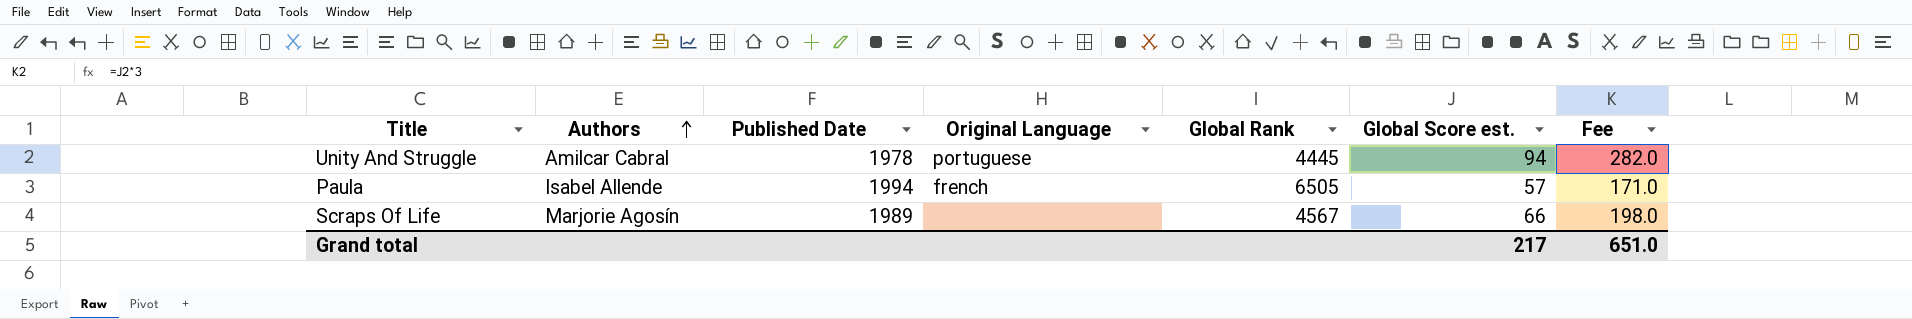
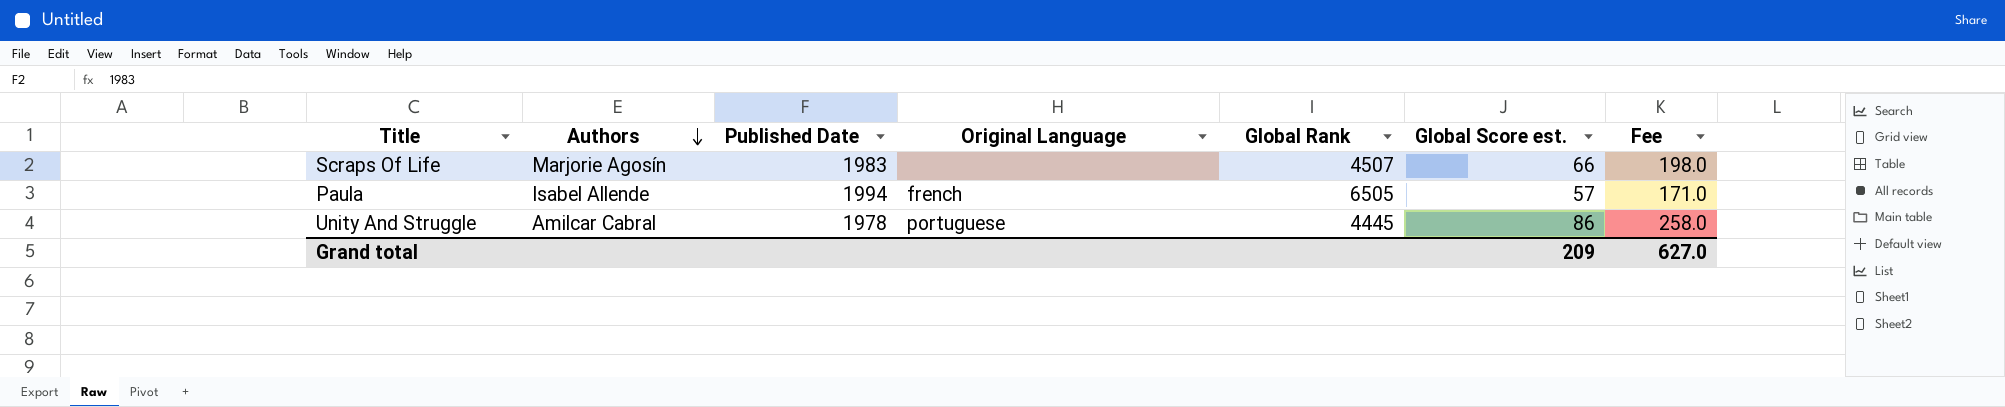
row order: Authors ascending -> Authors descending
Scraps Of Life | Published Date: 1989 -> 1983
Scraps Of Life | Global Rank: 4567 -> 4507
Unity And Struggle | Global Score est.: 94 -> 86
Unity And Struggle | Fee: 282.0 -> 258.0
Grand total | Global Score est.: 217 -> 209
Grand total | Fee: 651.0 -> 627.0

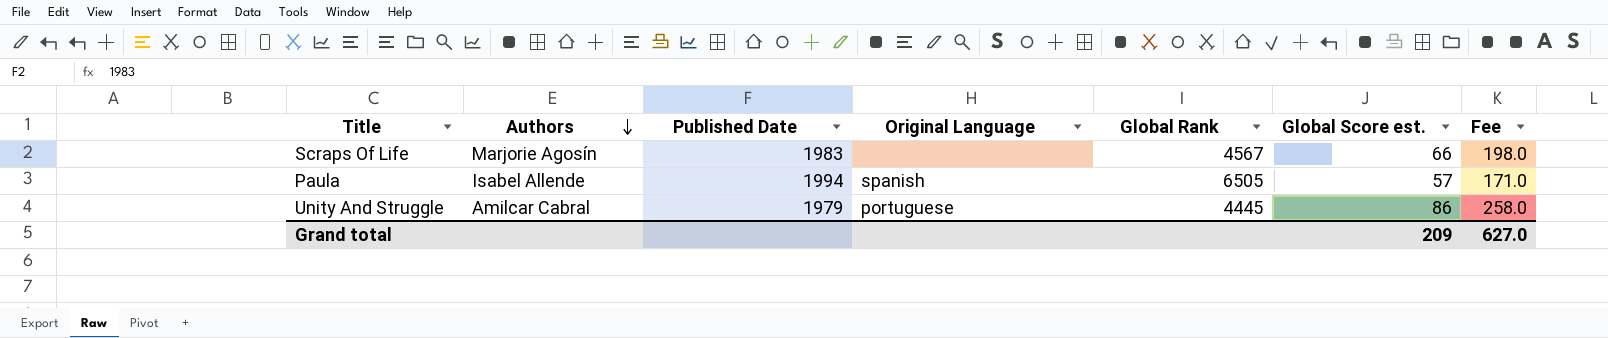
Scraps Of Life | Global Rank: 4507 -> 4567
Paula | Original Language: french -> spanish
Unity And Struggle | Published Date: 1978 -> 1979

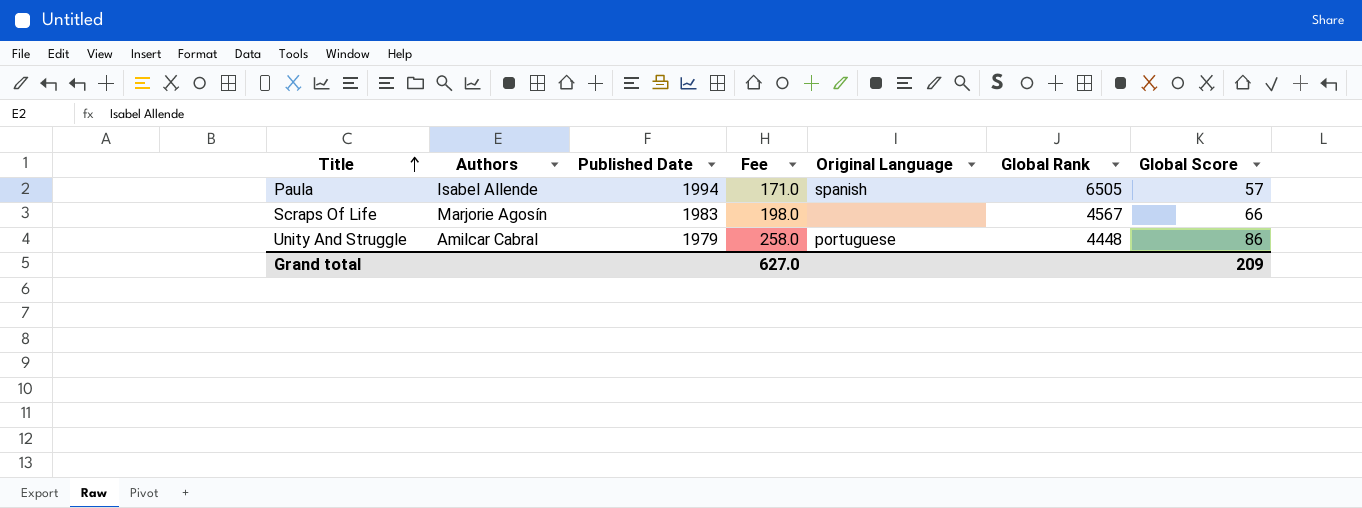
row order: Authors descending -> Title ascending
column Fee | position: 7 -> 4
column name: Global Score est. -> Global Score
Unity And Struggle | Global Rank: 4445 -> 4448

